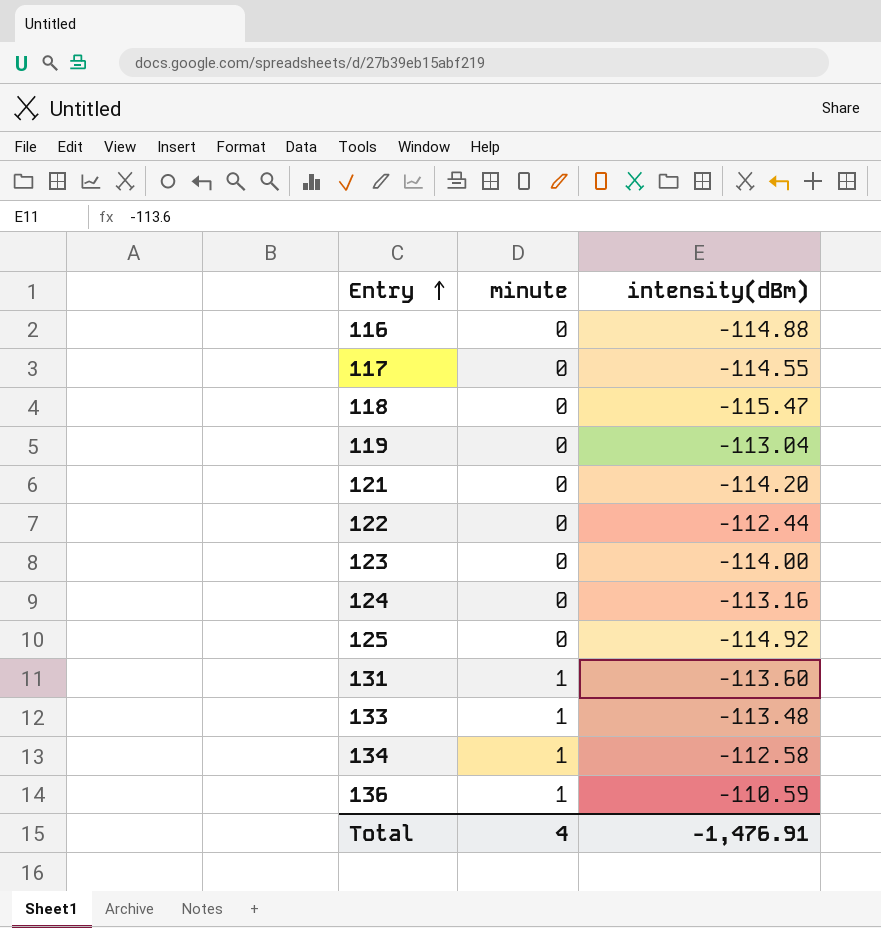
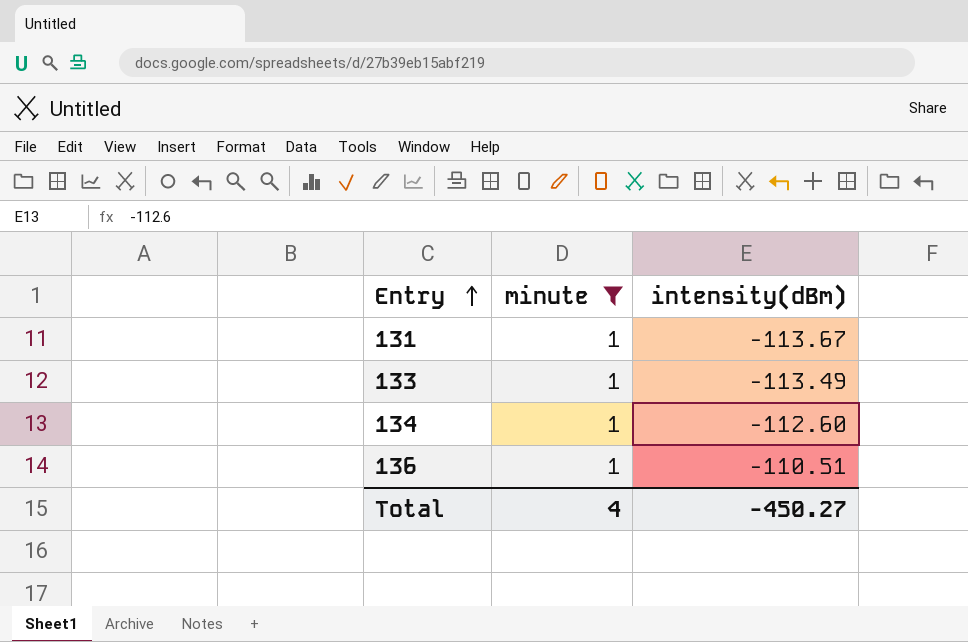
filter: none -> minute = 1
131 | intensity(dBm): -113.60 -> -113.67
133 | intensity(dBm): -113.48 -> -113.49
134 | intensity(dBm): -112.58 -> -112.60
136 | intensity(dBm): -110.59 -> -110.51
Total | intensity(dBm): -1,476.91 -> -450.27

